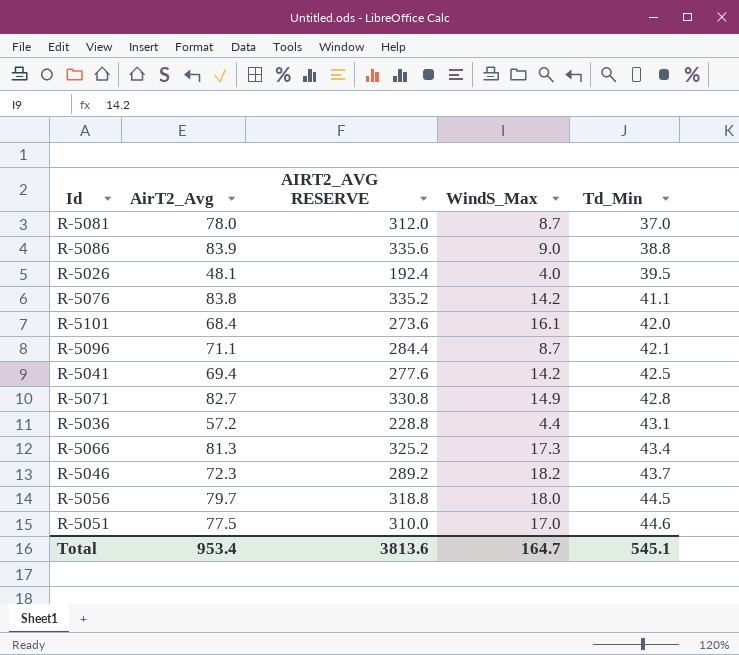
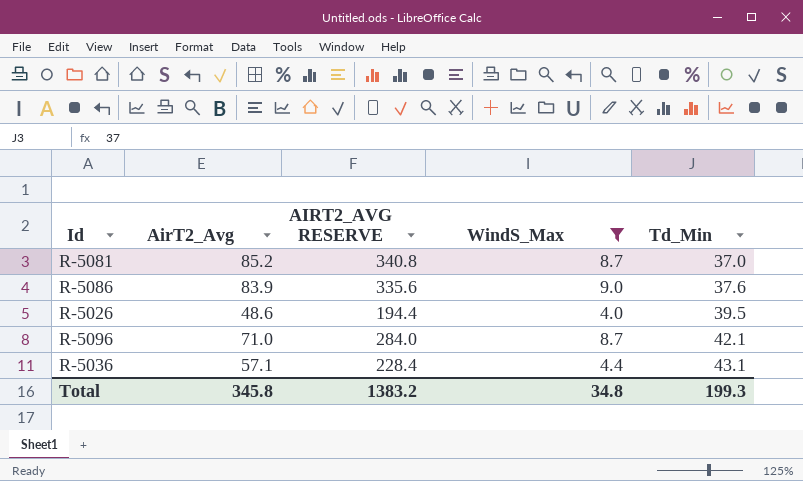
filter: none -> WindS_Max <= 9.0
R-5081 | AirT2_Avg: 78.0 -> 85.2
R-5081 | AIRT2_AVG RESERVE: 312.0 -> 340.8
R-5086 | Td_Min: 38.8 -> 37.6
R-5026 | AirT2_Avg: 48.1 -> 48.6
R-5026 | AIRT2_AVG RESERVE: 192.4 -> 194.4
R-5096 | AirT2_Avg: 71.1 -> 71.0
R-5096 | AIRT2_AVG RESERVE: 284.4 -> 284.0
R-5036 | AirT2_Avg: 57.2 -> 57.1
R-5036 | AIRT2_AVG RESERVE: 228.8 -> 228.4
Total | AirT2_Avg: 953.4 -> 345.8
Total | AIRT2_AVG RESERVE: 3813.6 -> 1383.2
Total | WindS_Max: 164.7 -> 34.8
Total | Td_Min: 545.1 -> 199.3

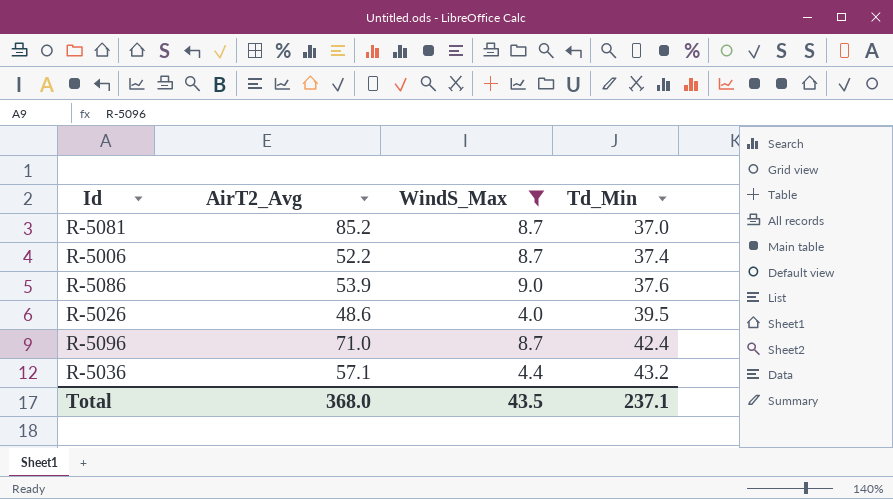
column AIRT2_AVG RESERVE | formula: [AirT2_Avg] * 4 -> none
row R-5006: none -> 52.2 | 8.7 | 37.4
R-5086 | AirT2_Avg: 83.9 -> 53.9
R-5096 | Td_Min: 42.1 -> 42.4
R-5036 | Td_Min: 43.1 -> 43.2
Total | AirT2_Avg: 345.8 -> 368.0
Total | WindS_Max: 34.8 -> 43.5
Total | Td_Min: 199.3 -> 237.1

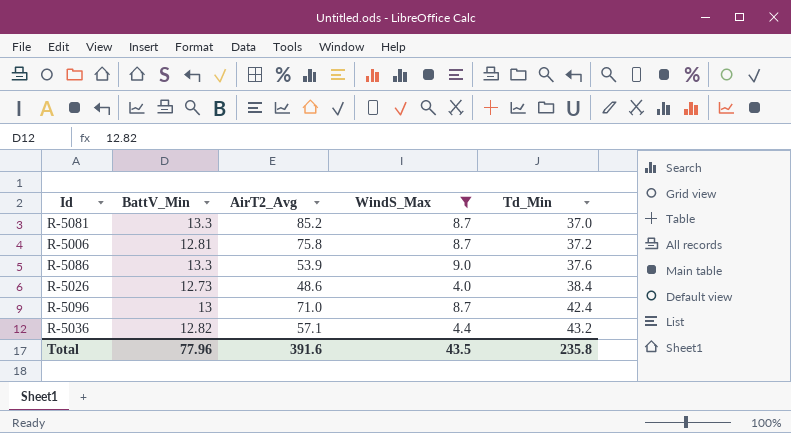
column BattV_Min | position: none -> 2
R-5006 | AirT2_Avg: 52.2 -> 75.8
R-5006 | Td_Min: 37.4 -> 37.2
R-5026 | Td_Min: 39.5 -> 38.4
Total | AirT2_Avg: 368.0 -> 391.6
Total | Td_Min: 237.1 -> 235.8

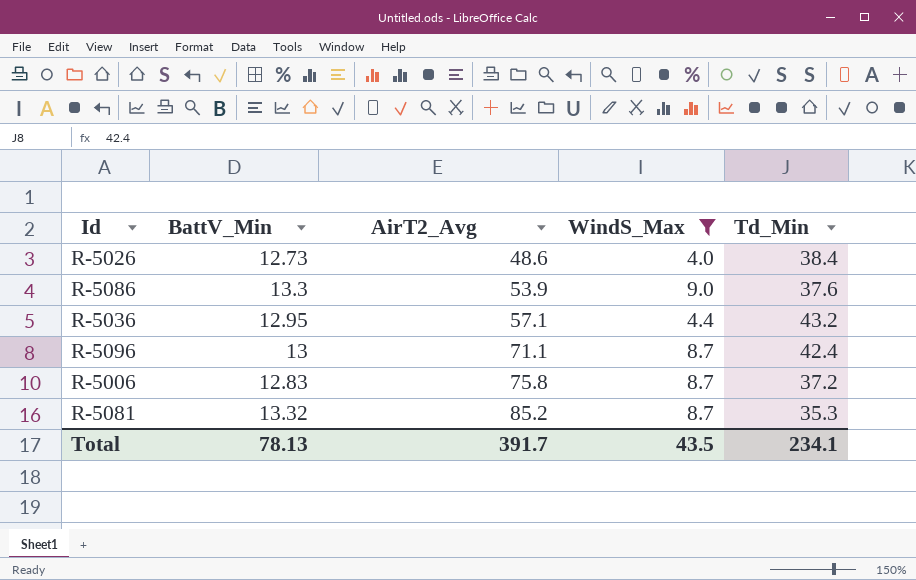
row order: Td_Min ascending -> AirT2_Avg ascending
R-5036 | BattV_Min: 12.82 -> 12.95
R-5096 | AirT2_Avg: 71.0 -> 71.1
R-5006 | BattV_Min: 12.81 -> 12.83
R-5081 | BattV_Min: 13.3 -> 13.32
R-5081 | Td_Min: 37.0 -> 35.3
Total | BattV_Min: 77.96 -> 78.13
Total | AirT2_Avg: 391.6 -> 391.7
Total | Td_Min: 235.8 -> 234.1

